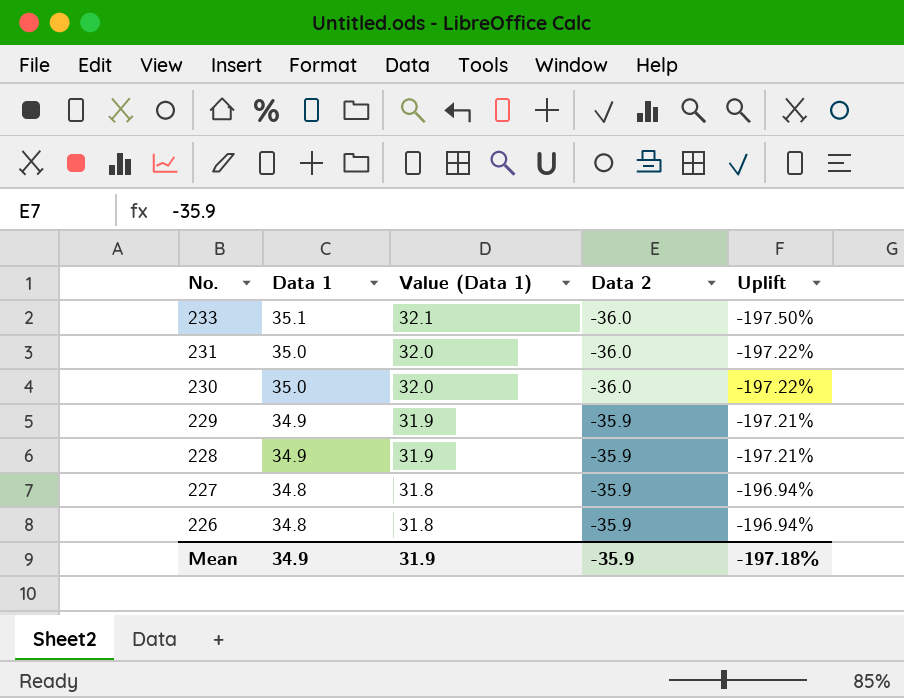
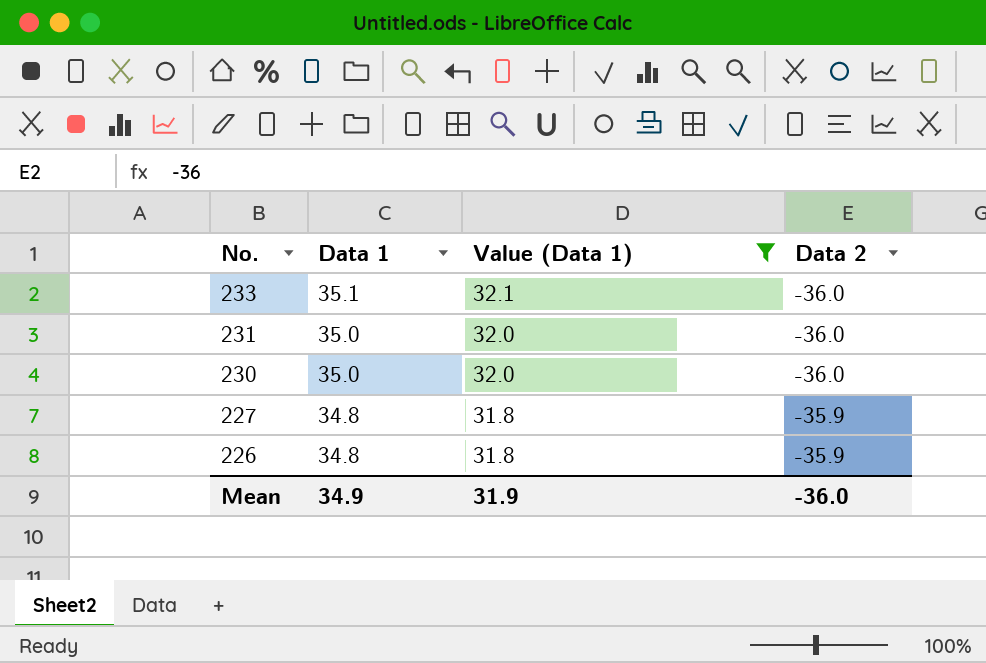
filter: none -> Value (Data 1) != 31.9
column Uplift | formula: ([Data 1] - [Data 2]) / [Data 2] -> none
Mean | Data 2: -35.9 -> -36.0

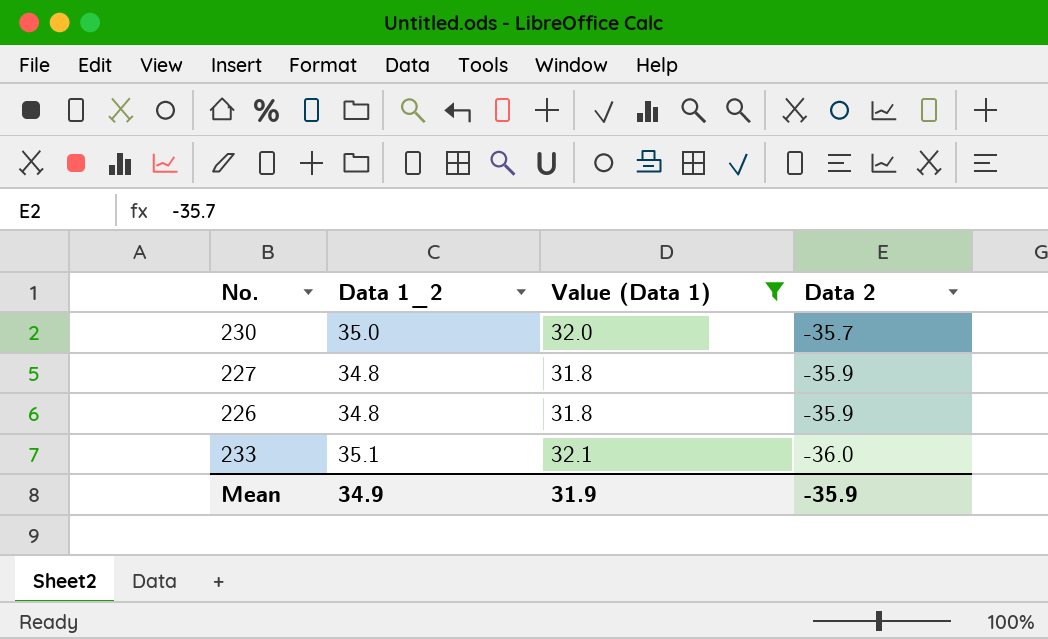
row order: No. descending -> Data 2 descending
column name: Data 1 -> Data 1_2
row 231: 35.0 | 32.0 | -36.0 -> none
230 | Data 2: -36.0 -> -35.7
Mean | Data 2: -36.0 -> -35.9

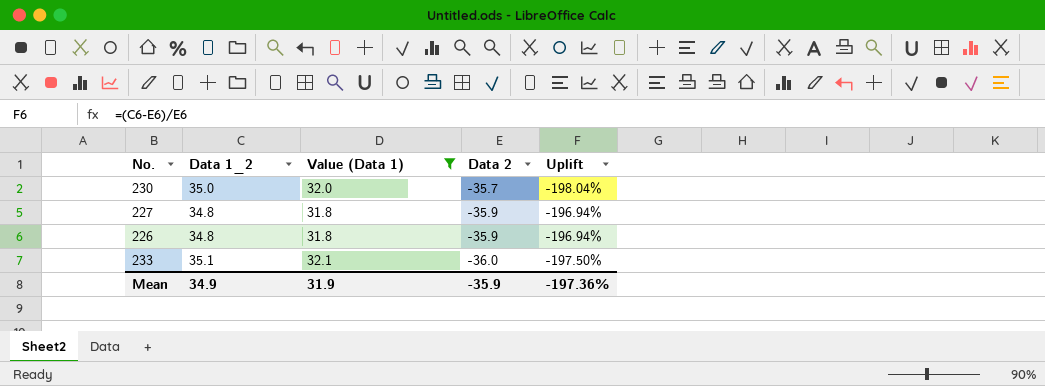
column Uplift | formula: none -> ([Data 1_2] - [Data 2]) / [Data 2]

